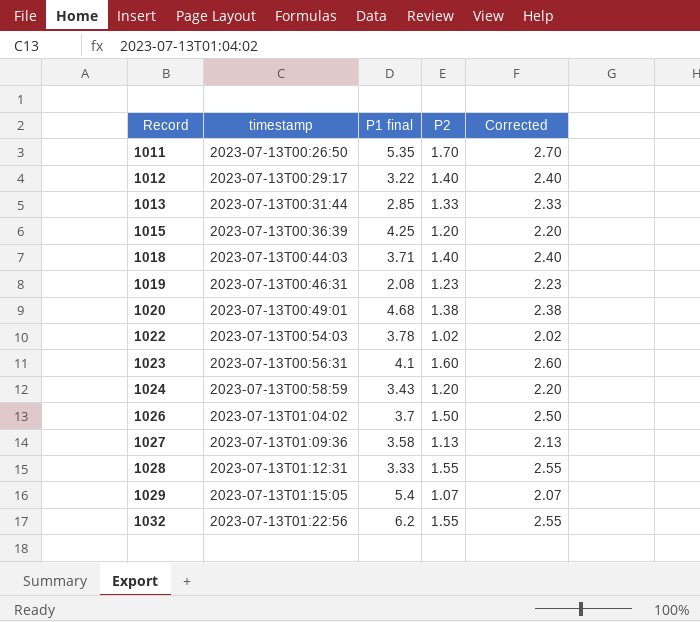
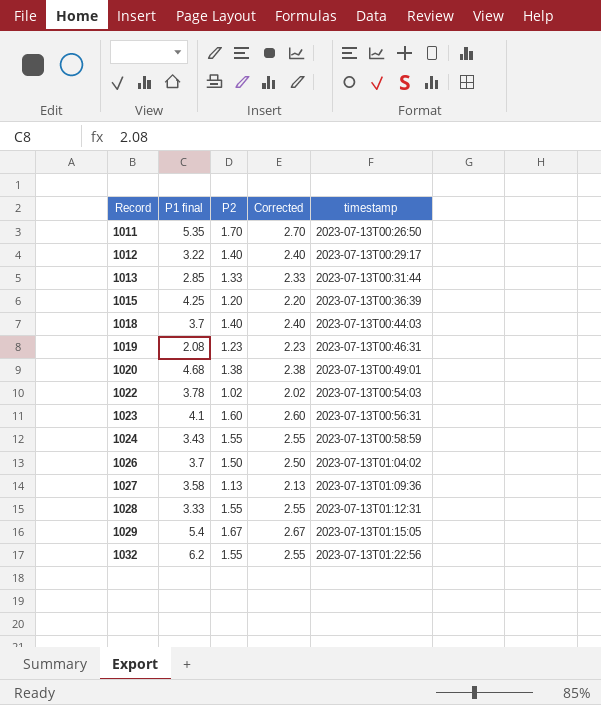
column timestamp | position: 2 -> 5
1018 | P1 final: 3.71 -> 3.7
1024 | P2: 1.20 -> 1.55
1024 | Corrected: 2.20 -> 2.55
1029 | P2: 1.07 -> 1.67
1029 | Corrected: 2.07 -> 2.67

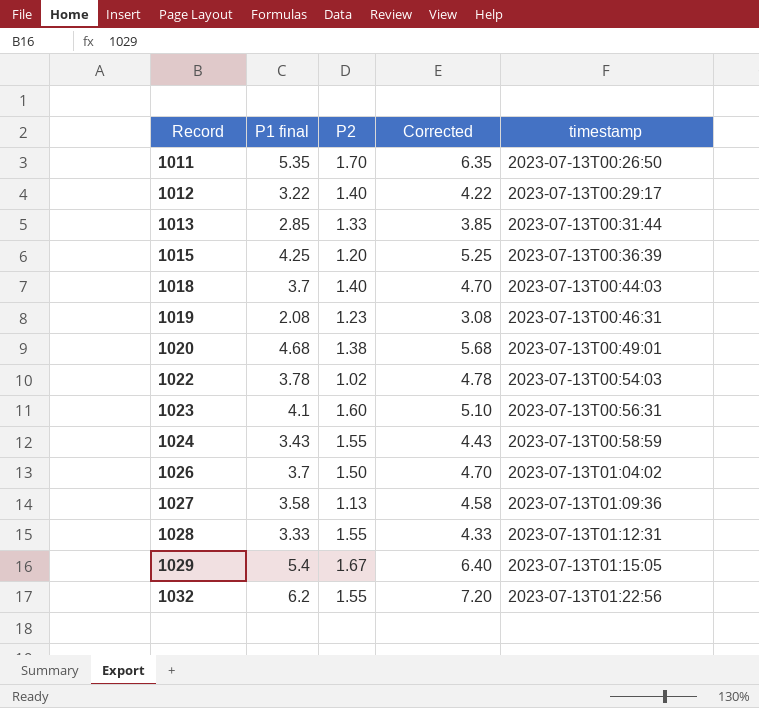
column Corrected | formula: [P2] + 1 -> [P1 final] + 1

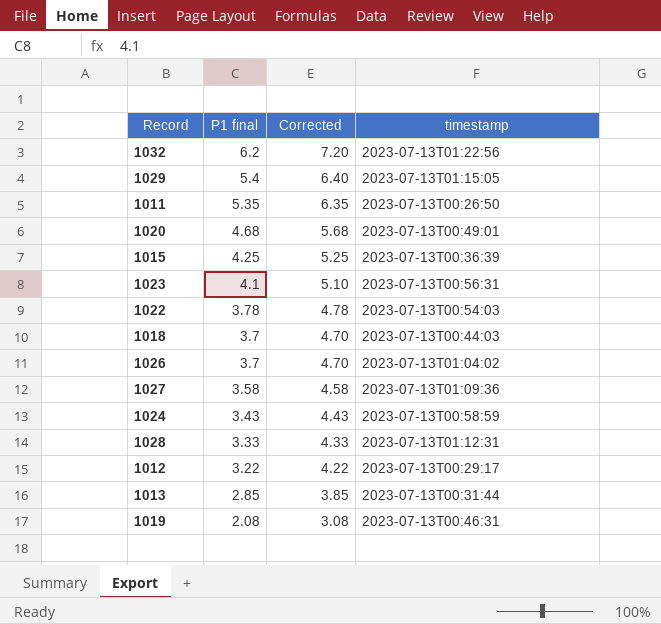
row order: Record ascending -> P1 final descending
column P2 | position: 3 -> none

